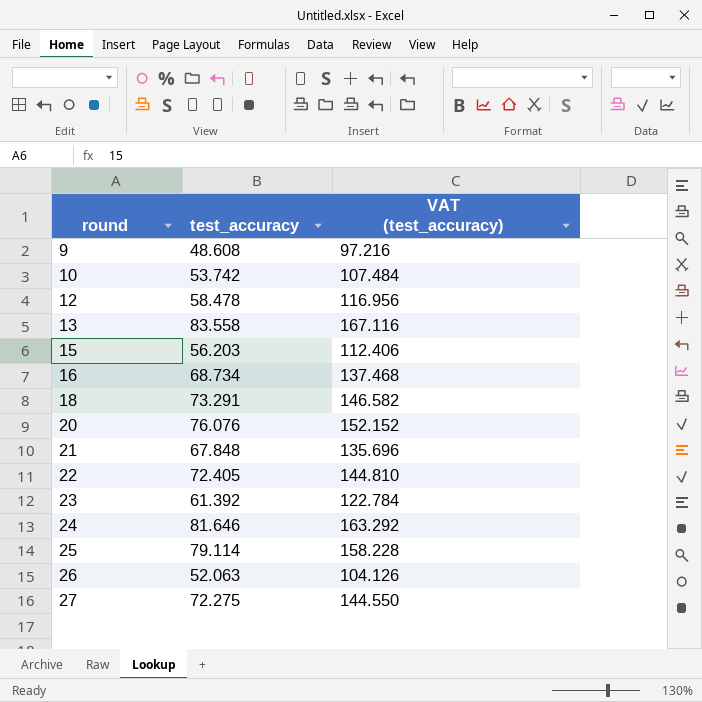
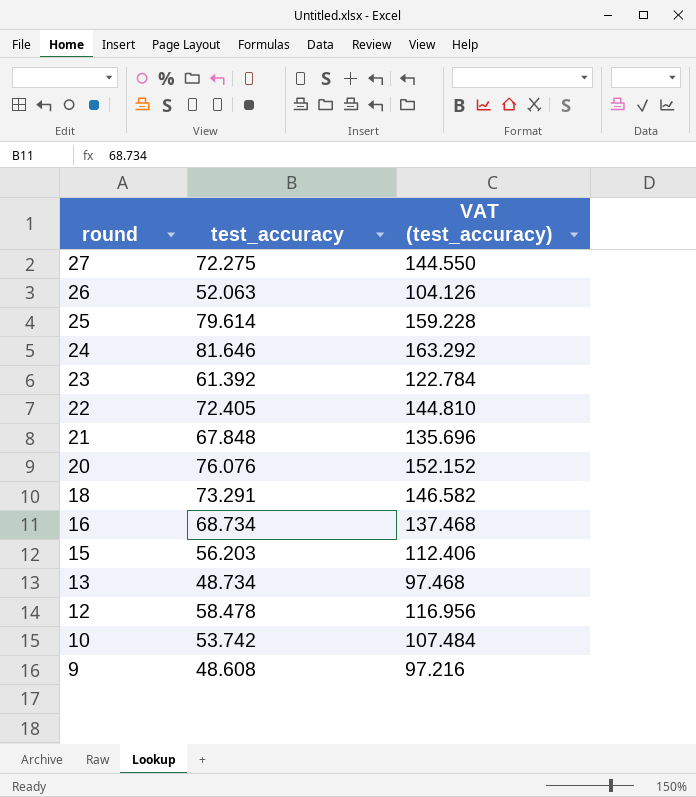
row order: round ascending -> round descending
25 | test_accuracy: 79.114 -> 79.614
25 | VAT (test_accuracy): 158.228 -> 159.228
13 | test_accuracy: 83.558 -> 48.734
13 | VAT (test_accuracy): 167.116 -> 97.468

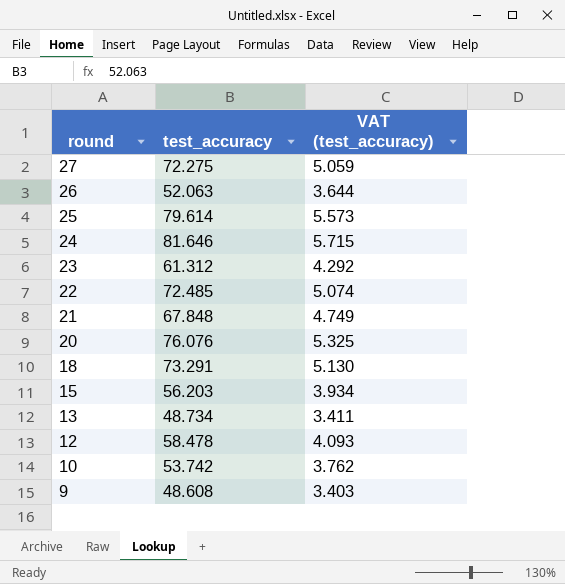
column VAT (test_accuracy) | formula: [test_accuracy] * 2 -> [test_accuracy] * 0.07
row 16: 68.734 | 137.468 -> none
23 | test_accuracy: 61.392 -> 61.312
22 | test_accuracy: 72.405 -> 72.485

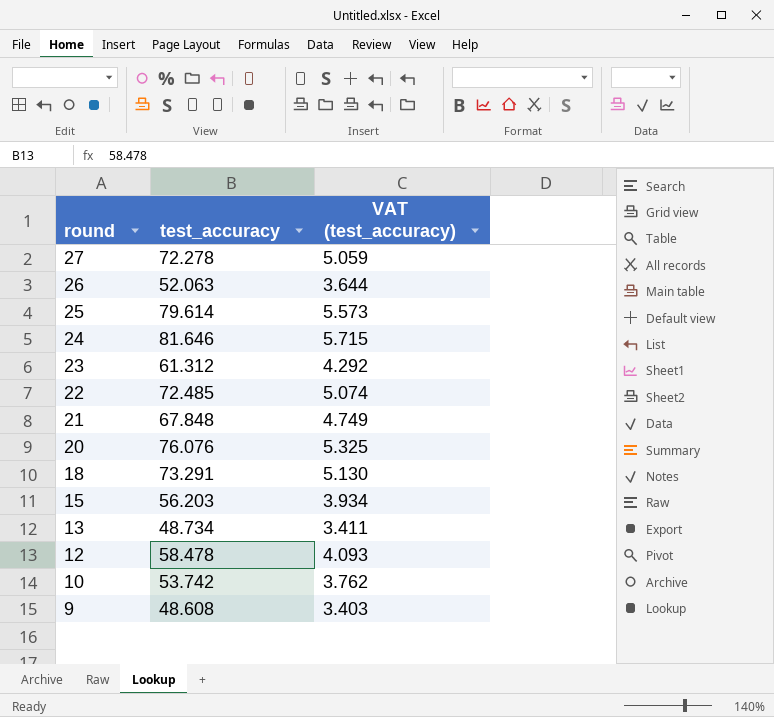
27 | test_accuracy: 72.275 -> 72.278

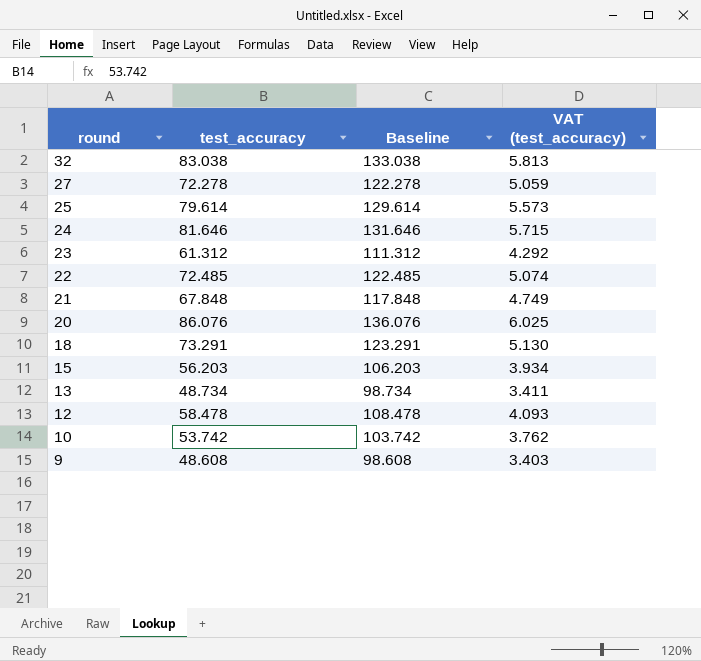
column Baseline | formula: none -> [test_accuracy] + 50
row 26: 52.063 | 3.644 -> none
row 32: none -> 83.038 | 133.038 | 5.813
20 | test_accuracy: 76.076 -> 86.076
20 | VAT (test_accuracy): 5.325 -> 6.025

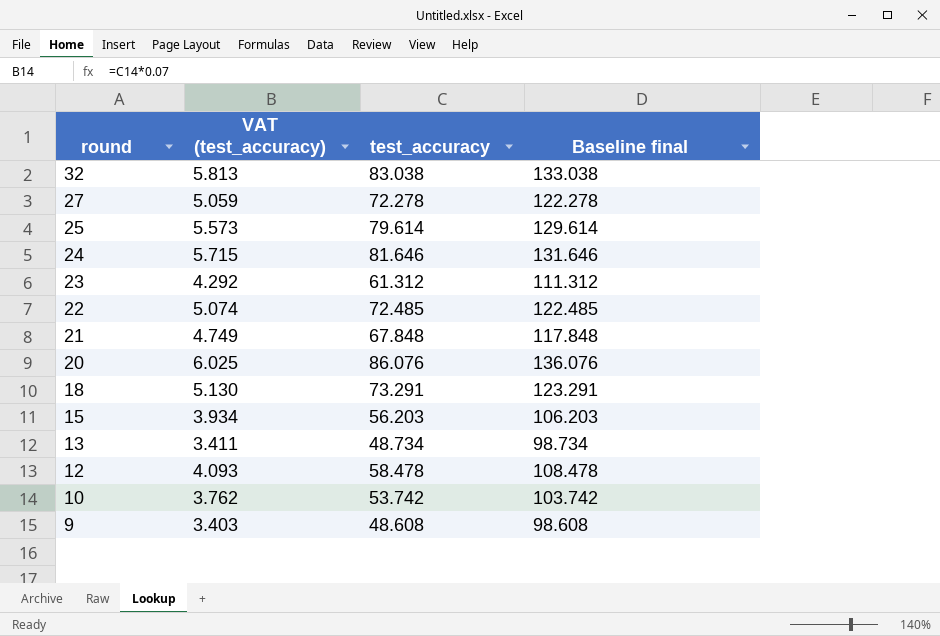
column VAT (test_accuracy) | position: 4 -> 2
column name: Baseline -> Baseline final

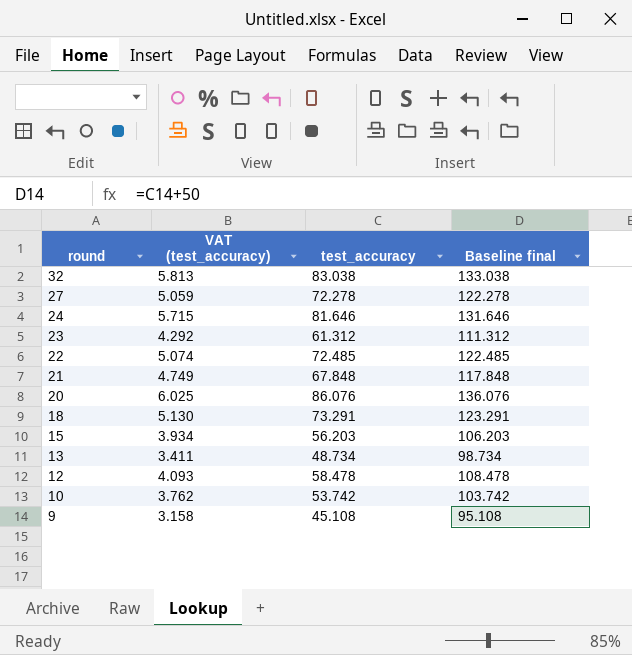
row 25: 5.573 | 79.614 | 129.614 -> none
9 | VAT (test_accuracy): 3.403 -> 3.158
9 | test_accuracy: 48.608 -> 45.108
9 | Baseline final: 98.608 -> 95.108

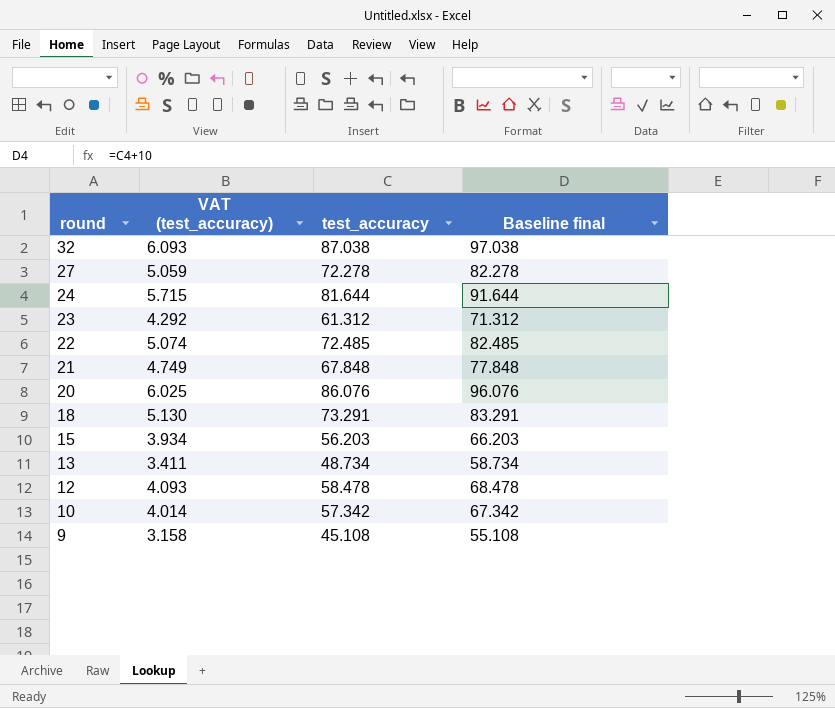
column Baseline final | formula: [test_accuracy] + 50 -> [test_accuracy] + 10
32 | VAT (test_accuracy): 5.813 -> 6.093
32 | test_accuracy: 83.038 -> 87.038
24 | test_accuracy: 81.646 -> 81.644
10 | VAT (test_accuracy): 3.762 -> 4.014
10 | test_accuracy: 53.742 -> 57.342

